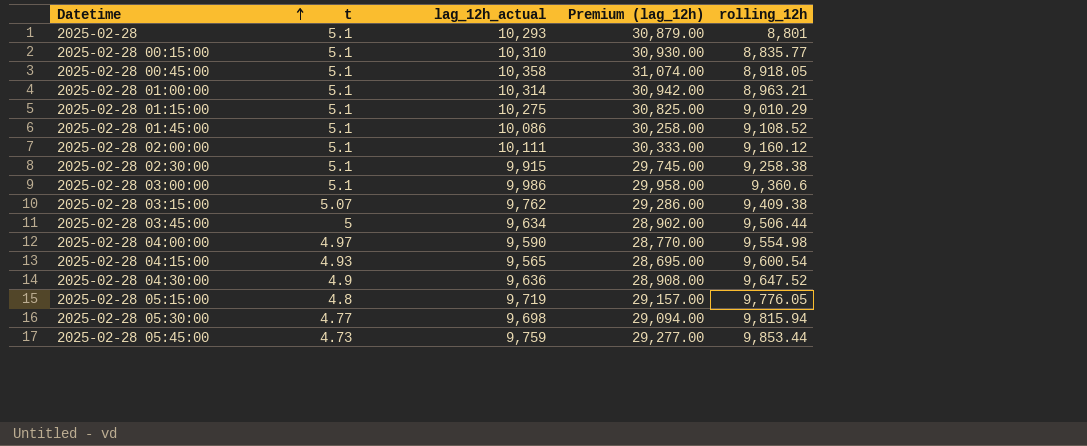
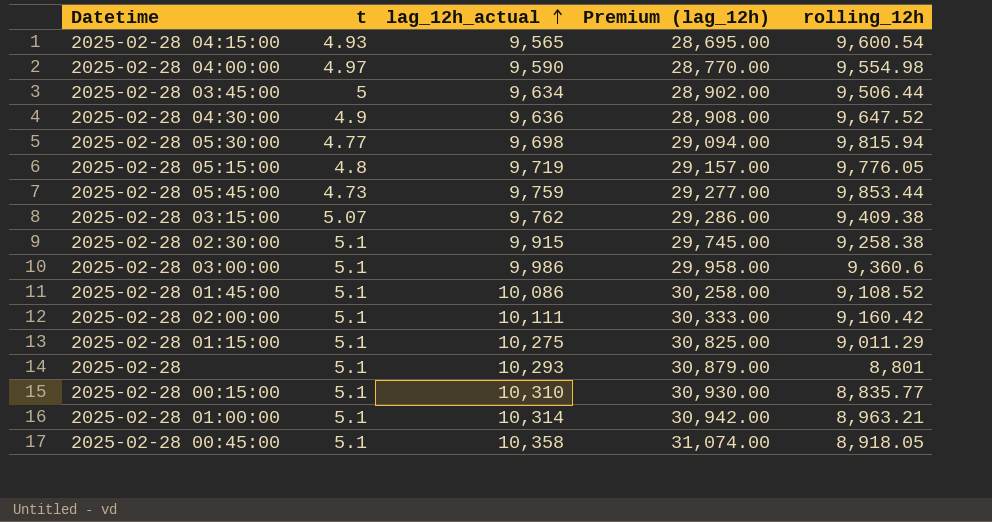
row order: Datetime ascending -> lag_12h_actual ascending
2025-02-28 02:00:00 | rolling_12h: 9,160.12 -> 9,160.42
2025-02-28 01:15:00 | rolling_12h: 9,010.29 -> 9,011.29

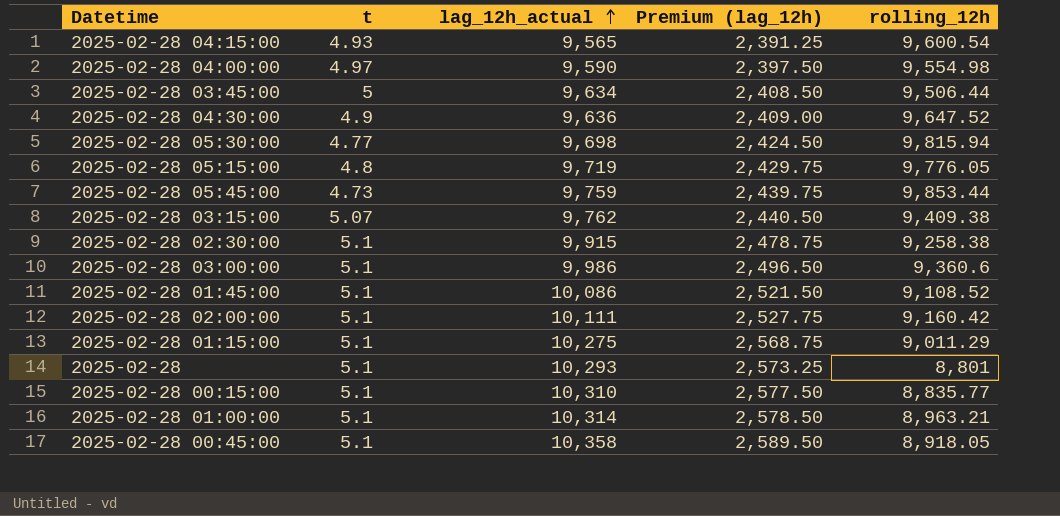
column Premium (lag_12h) | formula: [lag_12h_actual] * 3 -> [lag_12h_actual] * 0.25

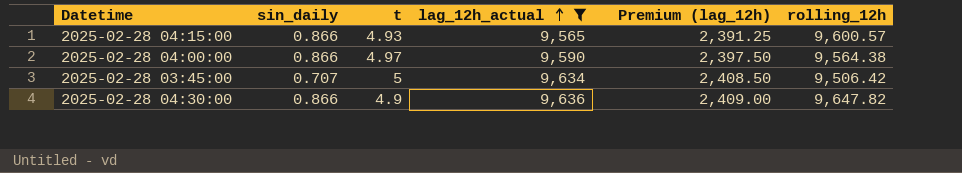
filter: none -> lag_12h_actual <= 9,636
column sin_daily | position: none -> 2
2025-02-28 04:15:00 | rolling_12h: 9,600.54 -> 9,600.57
2025-02-28 04:00:00 | rolling_12h: 9,554.98 -> 9,564.38
2025-02-28 03:45:00 | rolling_12h: 9,506.44 -> 9,506.42
2025-02-28 04:30:00 | rolling_12h: 9,647.52 -> 9,647.82

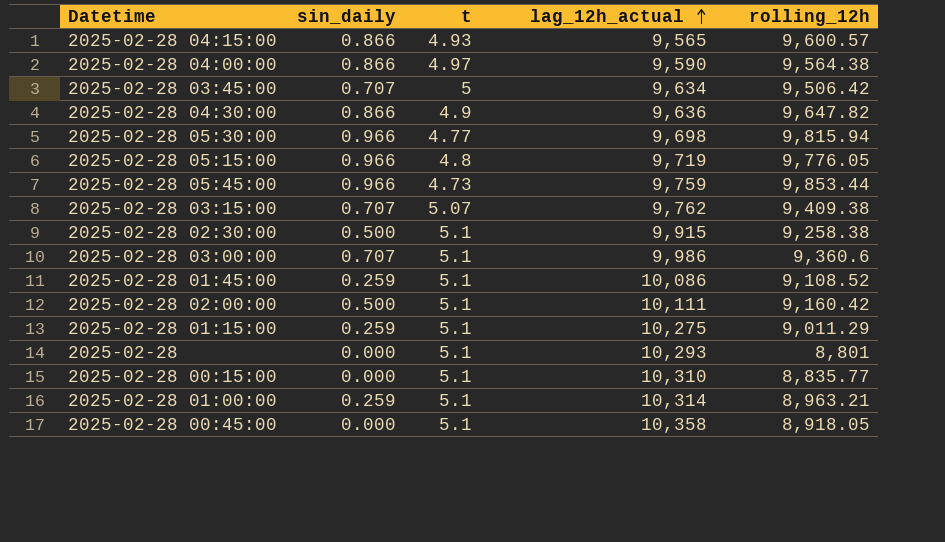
filter: lag_12h_actual <= 9,636 -> none
column Premium (lag_12h) | formula: [lag_12h_actual] * 0.25 -> none

